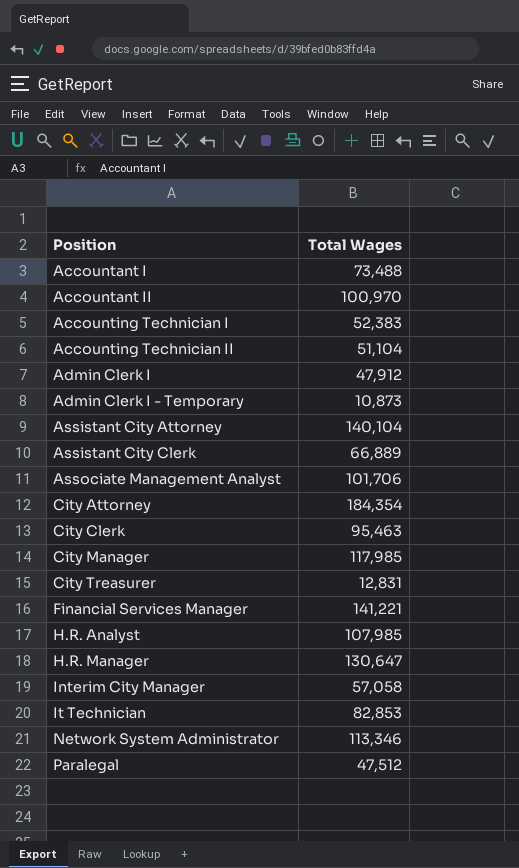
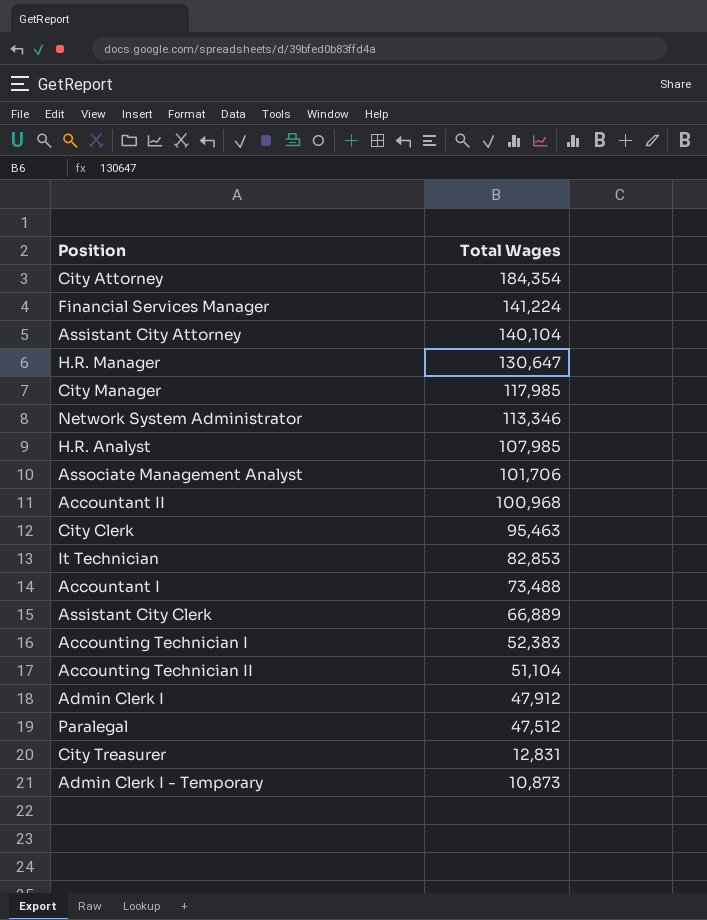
row order: Position ascending -> Total Wages descending
row Interim City Manager: 57,058 -> none
Financial Services Manager | Total Wages: 141,221 -> 141,224
Accountant II | Total Wages: 100,970 -> 100,968

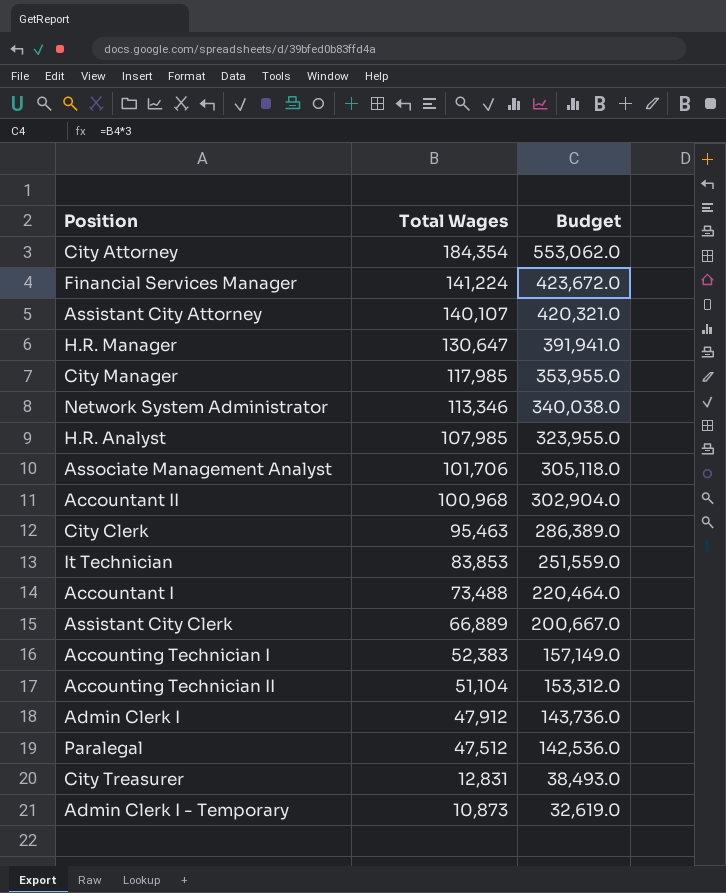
column Budget | formula: none -> [Total Wages] * 3
Assistant City Attorney | Total Wages: 140,104 -> 140,107
It Technician | Total Wages: 82,853 -> 83,853

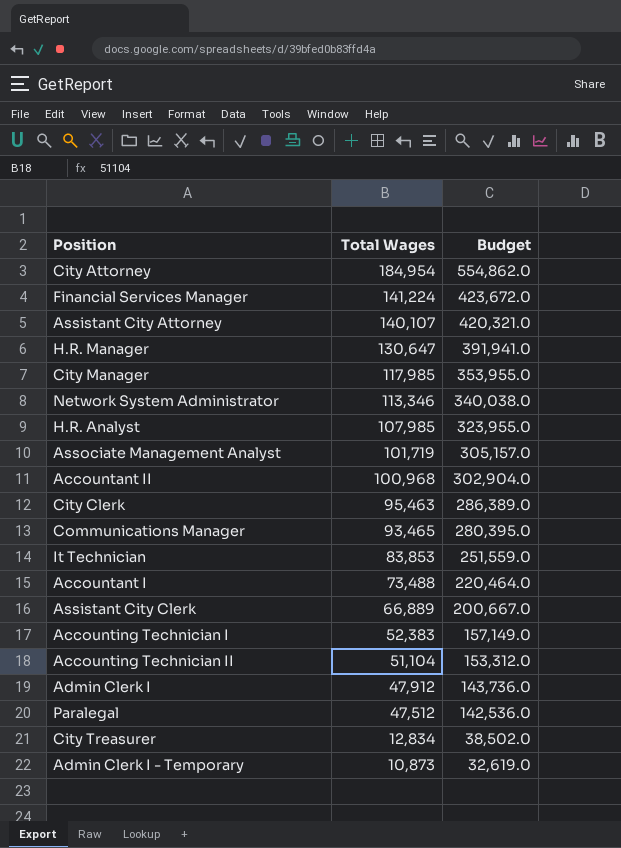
City Attorney | Total Wages: 184,354 -> 184,954
City Attorney | Budget: 553,062.0 -> 554,862.0
Associate Management Analyst | Total Wages: 101,706 -> 101,719
Associate Management Analyst | Budget: 305,118.0 -> 305,157.0
row Communications Manager: none -> 93,465 | 280,395.0
City Treasurer | Total Wages: 12,831 -> 12,834
City Treasurer | Budget: 38,493.0 -> 38,502.0

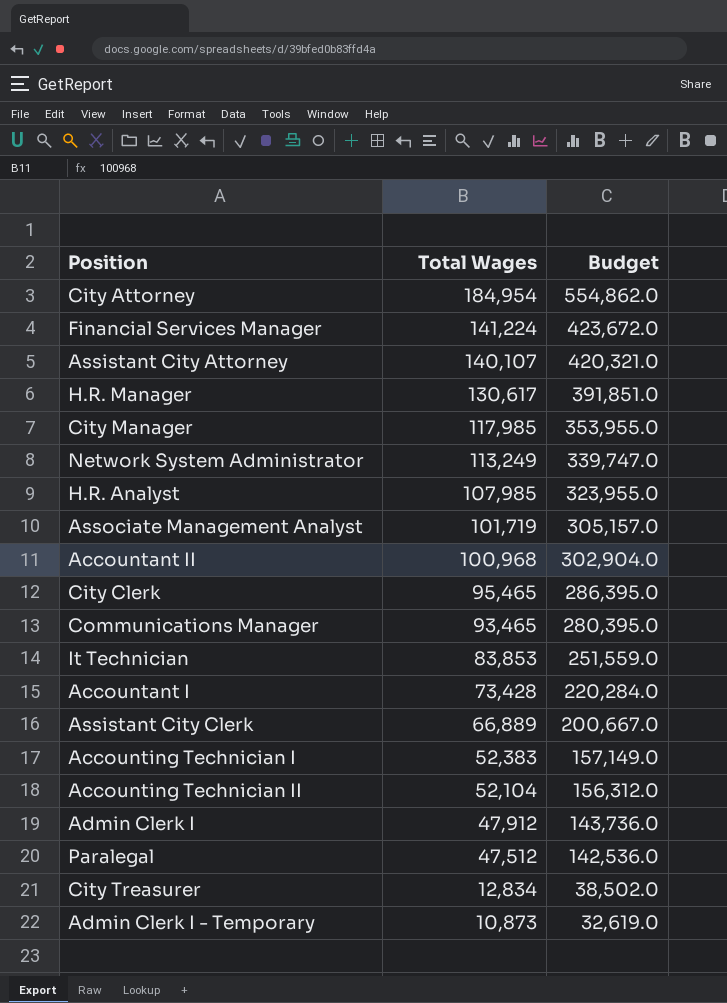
H.R. Manager | Total Wages: 130,647 -> 130,617
H.R. Manager | Budget: 391,941.0 -> 391,851.0
Network System Administrator | Total Wages: 113,346 -> 113,249
Network System Administrator | Budget: 340,038.0 -> 339,747.0
City Clerk | Total Wages: 95,463 -> 95,465
City Clerk | Budget: 286,389.0 -> 286,395.0
Accountant I | Total Wages: 73,488 -> 73,428
Accountant I | Budget: 220,464.0 -> 220,284.0
Accounting Technician II | Total Wages: 51,104 -> 52,104
Accounting Technician II | Budget: 153,312.0 -> 156,312.0

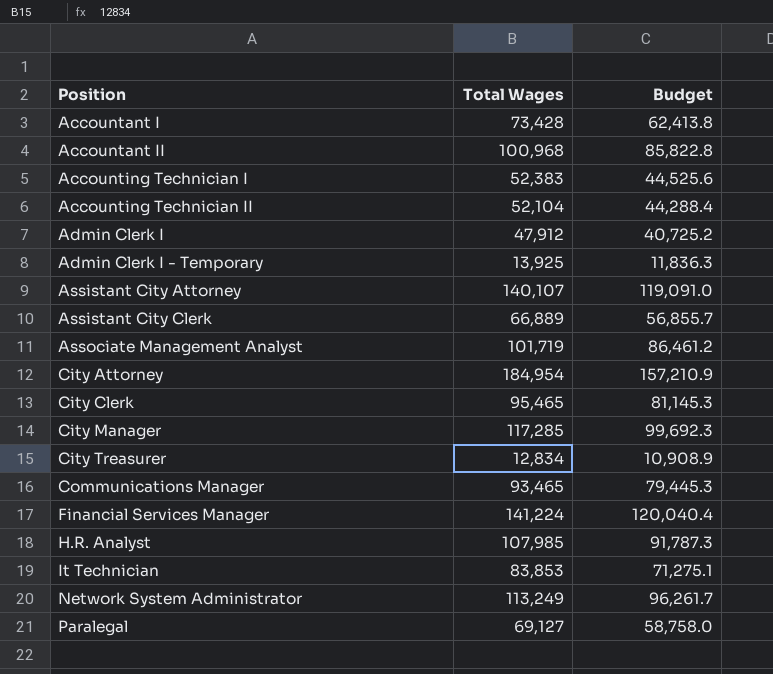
row order: Total Wages descending -> Position ascending
column Budget | formula: [Total Wages] * 3 -> [Total Wages] * 0.85
row H.R. Manager: 130,617 | 391,851.0 -> none
Admin Clerk I - Temporary | Total Wages: 10,873 -> 13,925
City Manager | Total Wages: 117,985 -> 117,285
Paralegal | Total Wages: 47,512 -> 69,127

